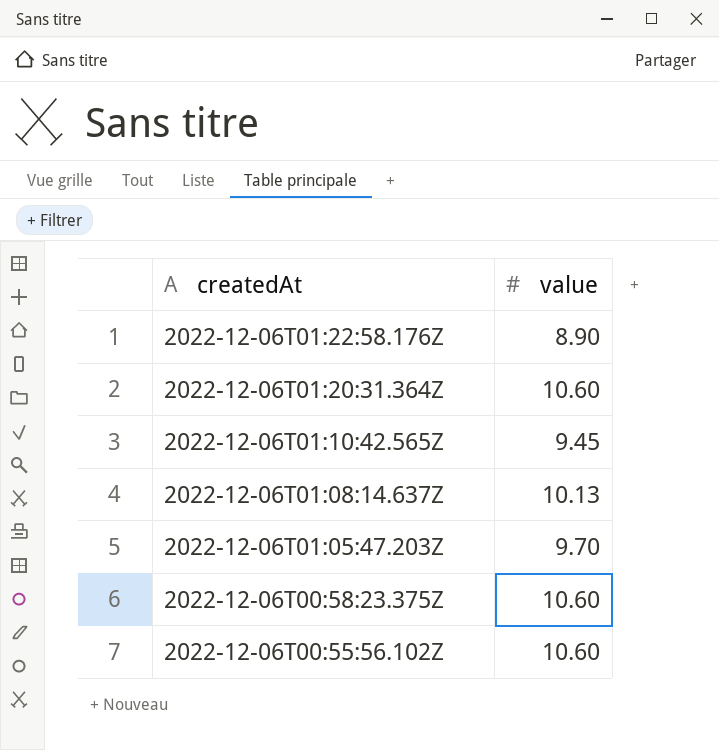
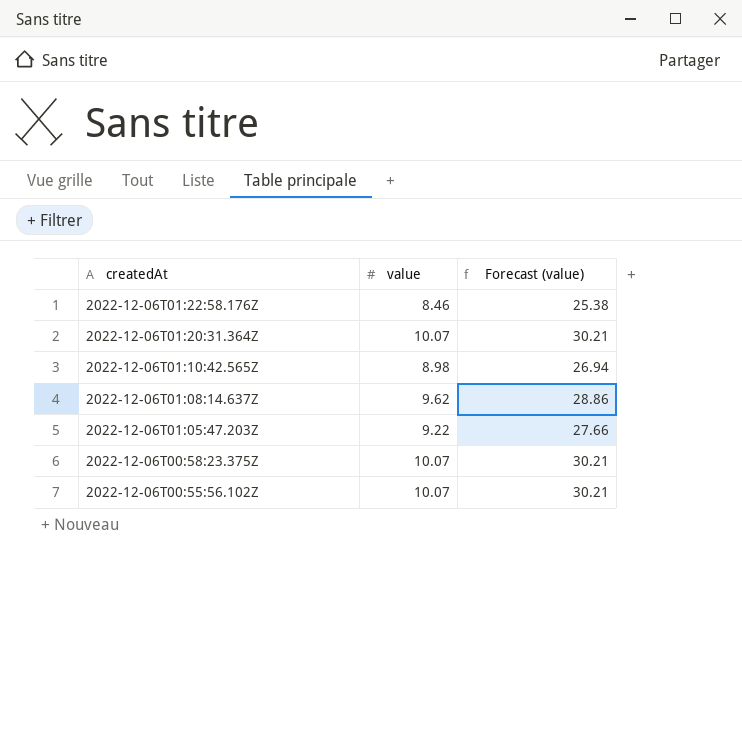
column Forecast (value) | formula: none -> [value] * 3
2022-12-06T01:22:58.176Z | value: 8.90 -> 8.46
2022-12-06T01:20:31.364Z | value: 10.60 -> 10.07
2022-12-06T01:10:42.565Z | value: 9.45 -> 8.98
2022-12-06T01:08:14.637Z | value: 10.13 -> 9.62
2022-12-06T01:05:47.203Z | value: 9.70 -> 9.22
2022-12-06T00:58:23.375Z | value: 10.60 -> 10.07
2022-12-06T00:55:56.102Z | value: 10.60 -> 10.07

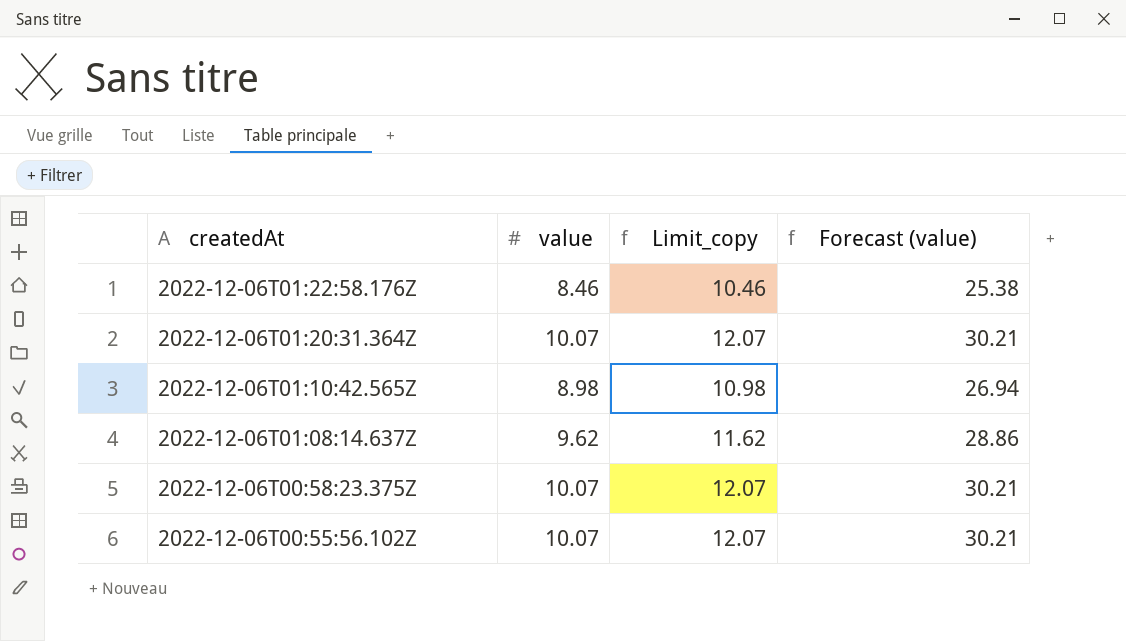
column Limit_copy | formula: none -> [value] + 2
row 2022-12-06T01:05:47.203Z: 9.22 | 27.66 -> none

